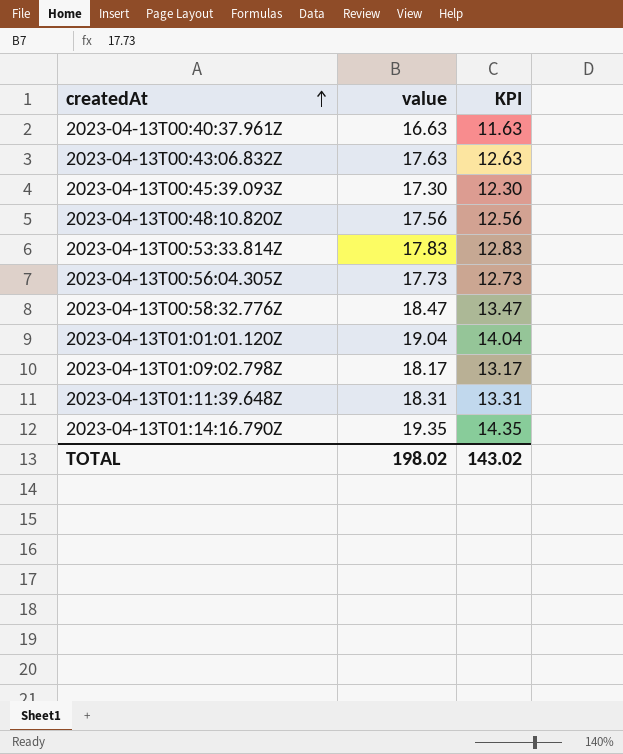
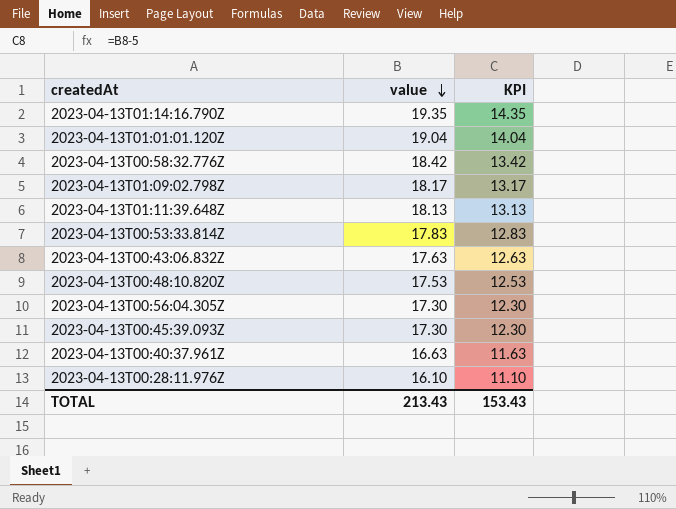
row order: createdAt ascending -> value descending
2023-04-13T00:58:32.776Z | value: 18.47 -> 18.42
2023-04-13T00:58:32.776Z | KPI: 13.47 -> 13.42
2023-04-13T01:11:39.648Z | value: 18.31 -> 18.13
2023-04-13T01:11:39.648Z | KPI: 13.31 -> 13.13
2023-04-13T00:48:10.820Z | value: 17.56 -> 17.53
2023-04-13T00:48:10.820Z | KPI: 12.56 -> 12.53
2023-04-13T00:56:04.305Z | value: 17.73 -> 17.30
2023-04-13T00:56:04.305Z | KPI: 12.73 -> 12.30
row 2023-04-13T00:28:11.976Z: none -> 16.10 | 11.10
TOTAL | value: 198.02 -> 213.43
TOTAL | KPI: 143.02 -> 153.43

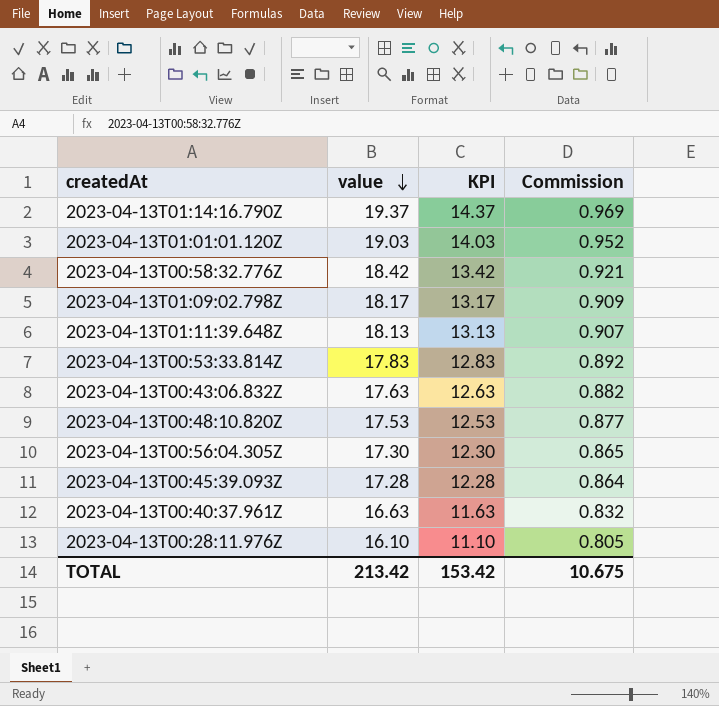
column Commission | formula: none -> [value] * 0.05
2023-04-13T01:14:16.790Z | value: 19.35 -> 19.37
2023-04-13T01:14:16.790Z | KPI: 14.35 -> 14.37
2023-04-13T01:01:01.120Z | value: 19.04 -> 19.03
2023-04-13T01:01:01.120Z | KPI: 14.04 -> 14.03
2023-04-13T00:45:39.093Z | value: 17.30 -> 17.28
2023-04-13T00:45:39.093Z | KPI: 12.30 -> 12.28
TOTAL | value: 213.43 -> 213.42
TOTAL | KPI: 153.43 -> 153.42

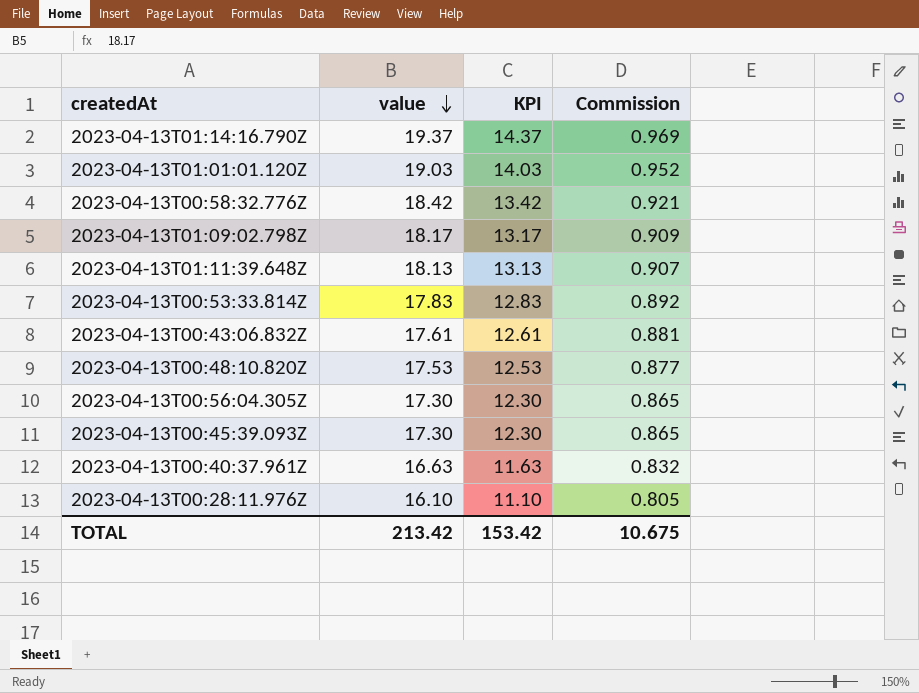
2023-04-13T00:43:06.832Z | value: 17.63 -> 17.61
2023-04-13T00:43:06.832Z | KPI: 12.63 -> 12.61
2023-04-13T00:43:06.832Z | Commission: 0.882 -> 0.881
2023-04-13T00:45:39.093Z | value: 17.28 -> 17.30
2023-04-13T00:45:39.093Z | KPI: 12.28 -> 12.30
2023-04-13T00:45:39.093Z | Commission: 0.864 -> 0.865

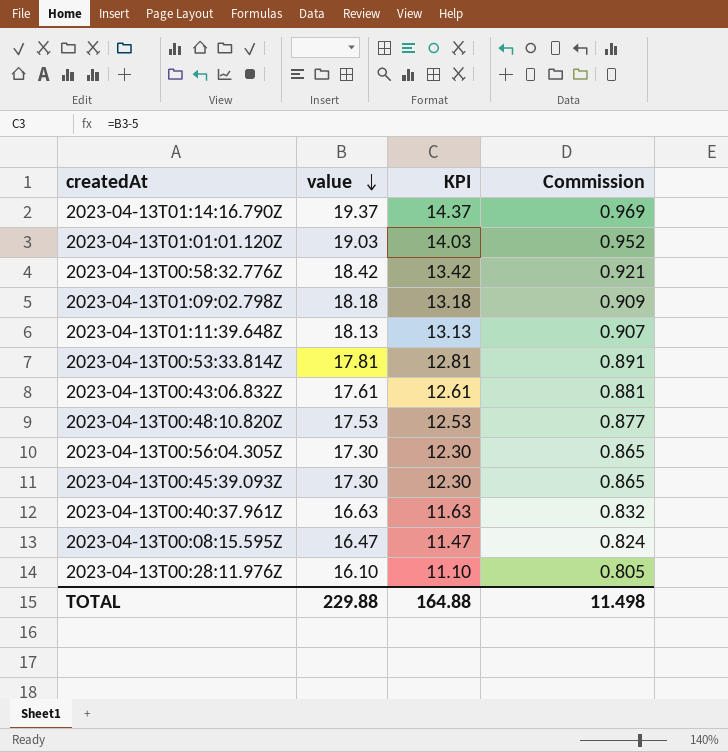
2023-04-13T01:09:02.798Z | value: 18.17 -> 18.18
2023-04-13T01:09:02.798Z | KPI: 13.17 -> 13.18
2023-04-13T00:53:33.814Z | value: 17.83 -> 17.81
2023-04-13T00:53:33.814Z | KPI: 12.83 -> 12.81
2023-04-13T00:53:33.814Z | Commission: 0.892 -> 0.891
row 2023-04-13T00:08:15.595Z: none -> 16.47 | 11.47 | 0.824
TOTAL | value: 213.42 -> 229.88
TOTAL | KPI: 153.42 -> 164.88
TOTAL | Commission: 10.675 -> 11.498

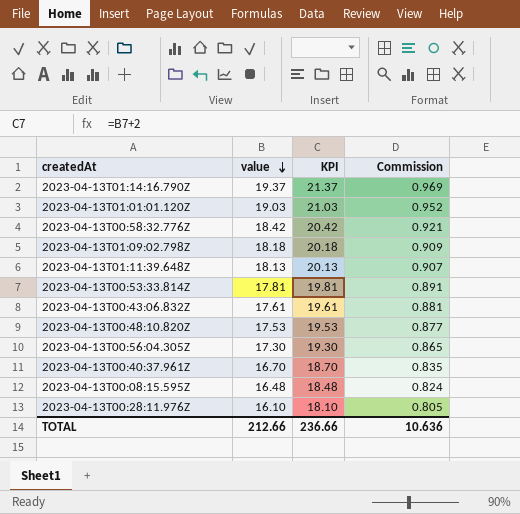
column KPI | formula: [value] - 5 -> [value] + 2
row 2023-04-13T00:45:39.093Z: 17.30 | 12.30 | 0.865 -> none
2023-04-13T00:40:37.961Z | value: 16.63 -> 16.70
2023-04-13T00:40:37.961Z | Commission: 0.832 -> 0.835
2023-04-13T00:08:15.595Z | value: 16.47 -> 16.48
TOTAL | value: 229.88 -> 212.66
TOTAL | KPI: 164.88 -> 236.66
TOTAL | Commission: 11.498 -> 10.636

